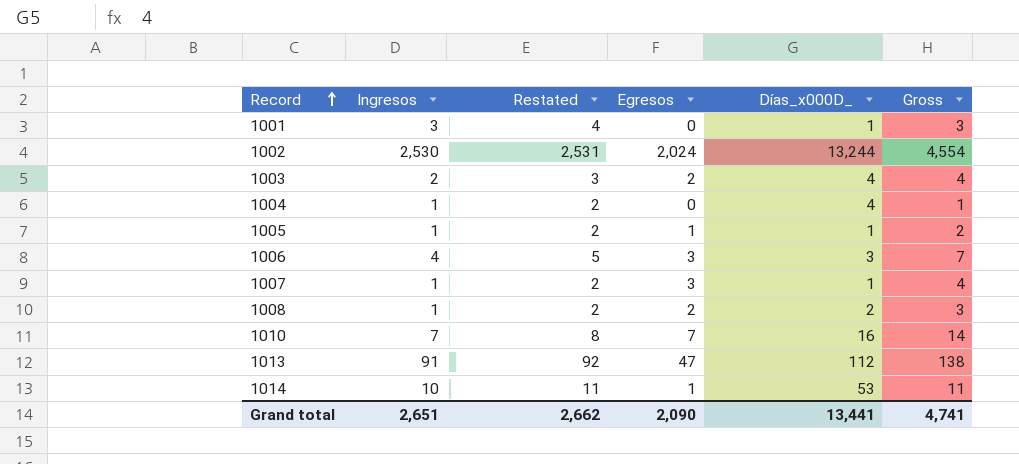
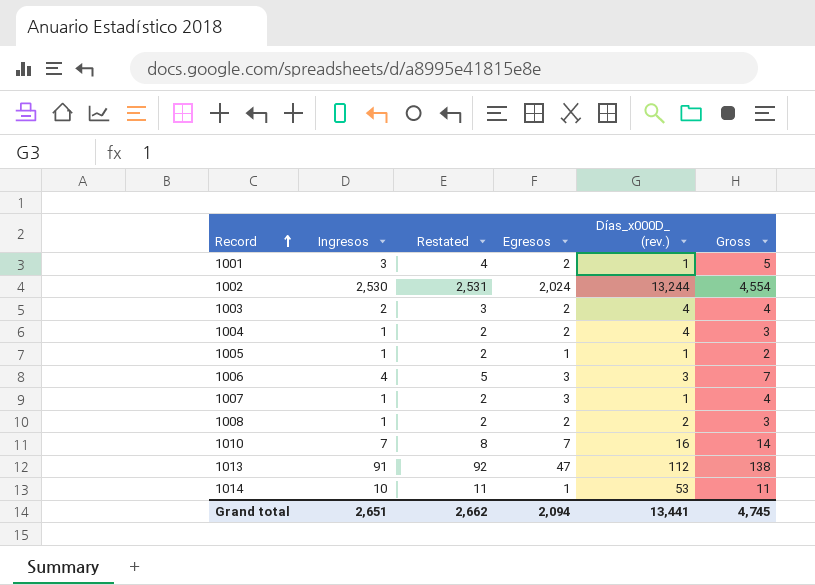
column name: Días_x000D_ -> Días_x000D_ (rev.)
1001 | Egresos: 0 -> 2
1001 | Gross: 3 -> 5
1004 | Egresos: 0 -> 2
1004 | Gross: 1 -> 3
Grand total | Egresos: 2,090 -> 2,094
Grand total | Gross: 4,741 -> 4,745

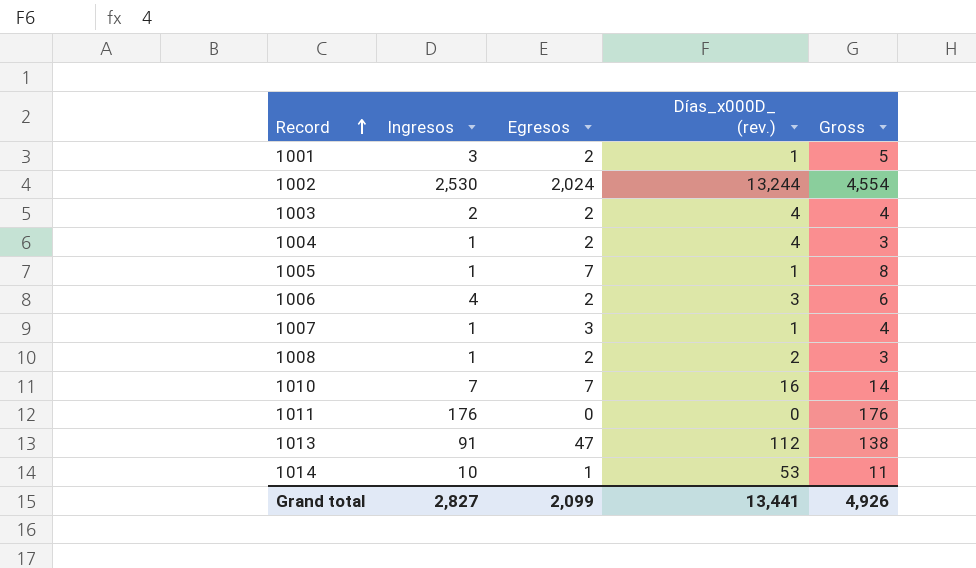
column Restated | formula: [Ingresos] + 1 -> none
1005 | Egresos: 1 -> 7
1005 | Gross: 2 -> 8
1006 | Egresos: 3 -> 2
1006 | Gross: 7 -> 6
row 1011: none -> 176 | 0 | 0 | 176
Grand total | Ingresos: 2,651 -> 2,827
Grand total | Egresos: 2,094 -> 2,099
Grand total | Gross: 4,745 -> 4,926

